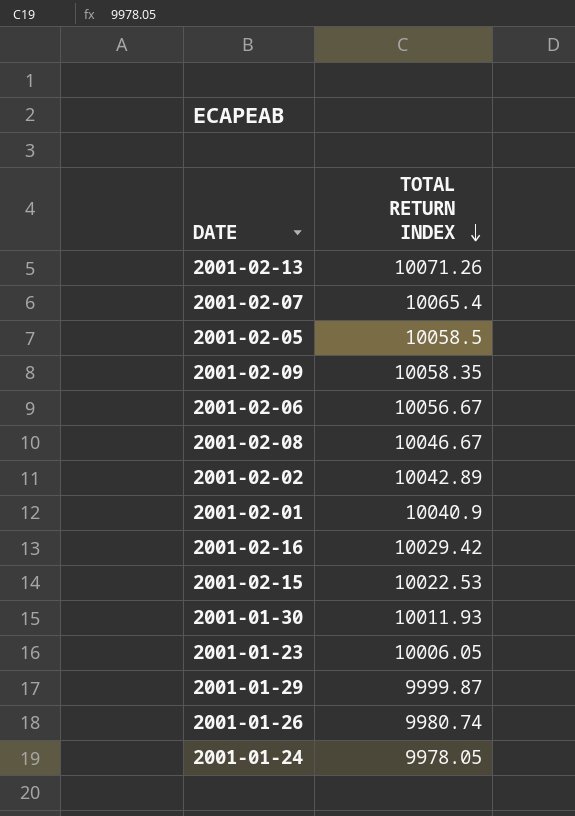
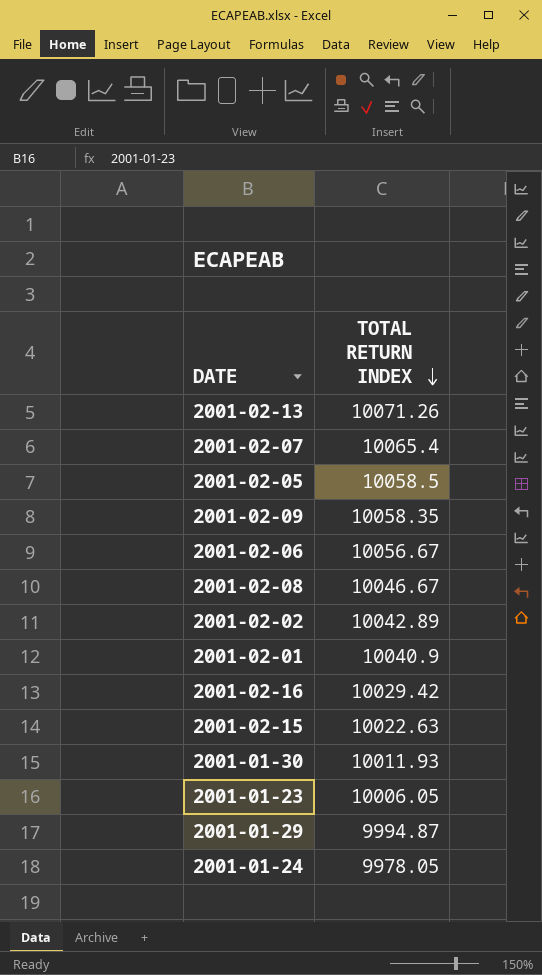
row 2001-01-26: 9980.74 -> none
2001-02-15 | TOTAL RETURN INDEX: 10022.53 -> 10022.63
2001-01-29 | TOTAL RETURN INDEX: 9999.87 -> 9994.87

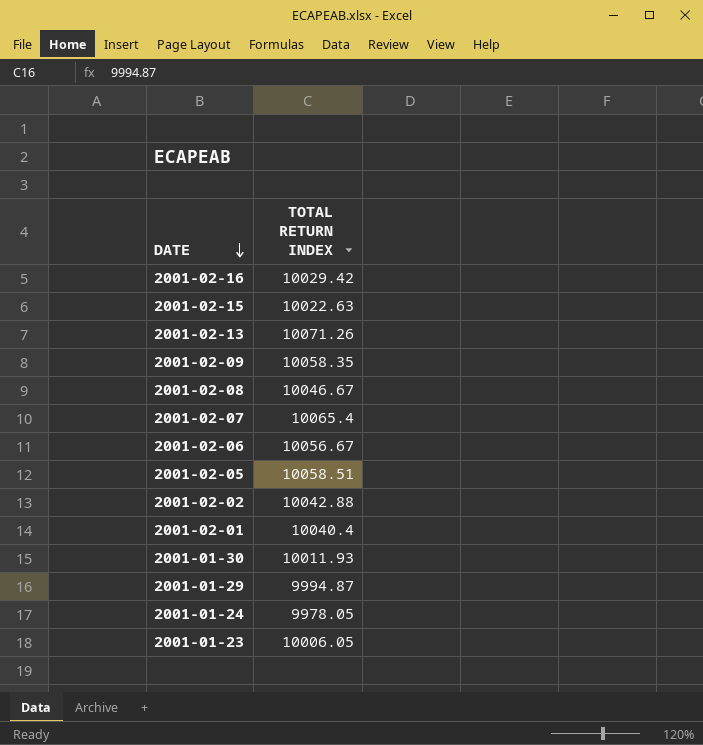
row order: TOTAL RETURN INDEX descending -> DATE descending
2001-02-05 | TOTAL RETURN INDEX: 10058.5 -> 10058.51
2001-02-02 | TOTAL RETURN INDEX: 10042.89 -> 10042.88
2001-02-01 | TOTAL RETURN INDEX: 10040.9 -> 10040.4

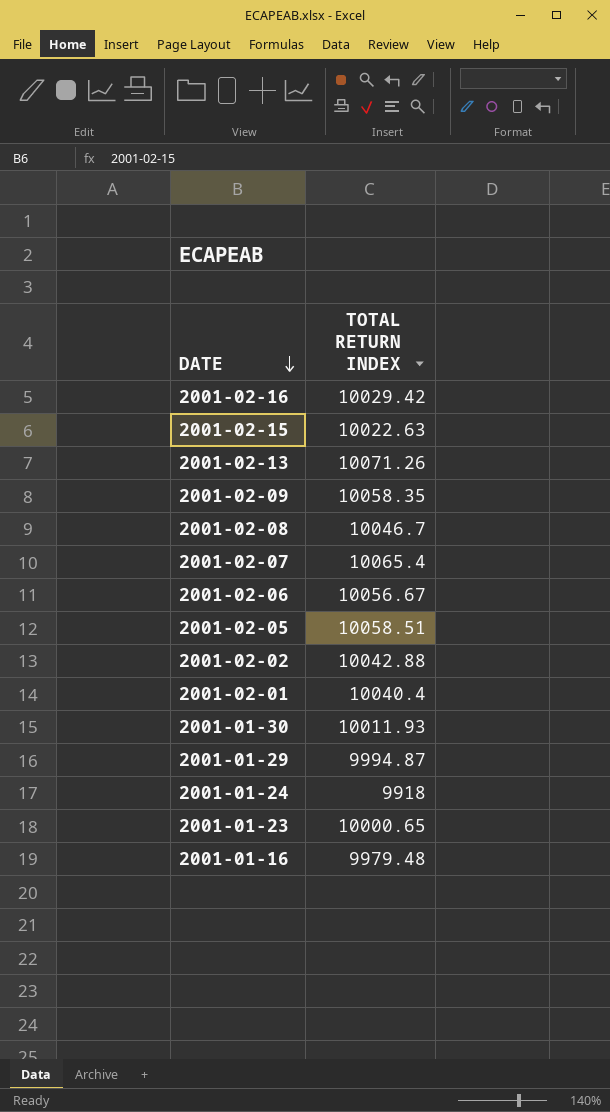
2001-02-08 | TOTAL RETURN INDEX: 10046.67 -> 10046.7
2001-01-24 | TOTAL RETURN INDEX: 9978.05 -> 9918
2001-01-23 | TOTAL RETURN INDEX: 10006.05 -> 10000.65
row 2001-01-16: none -> 9979.48

